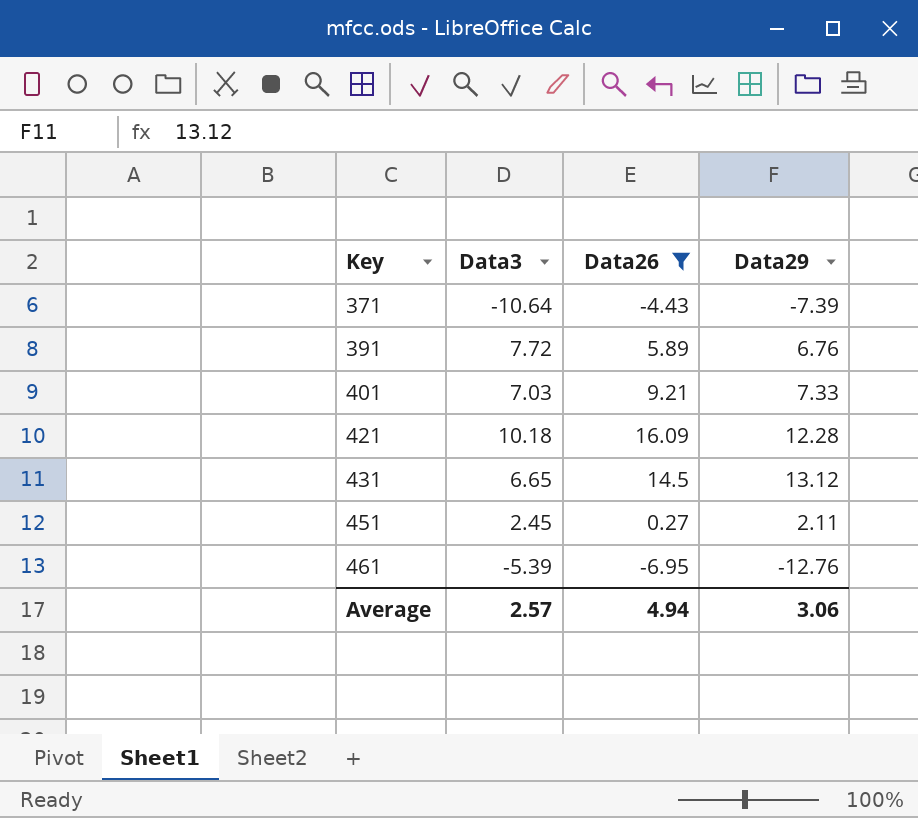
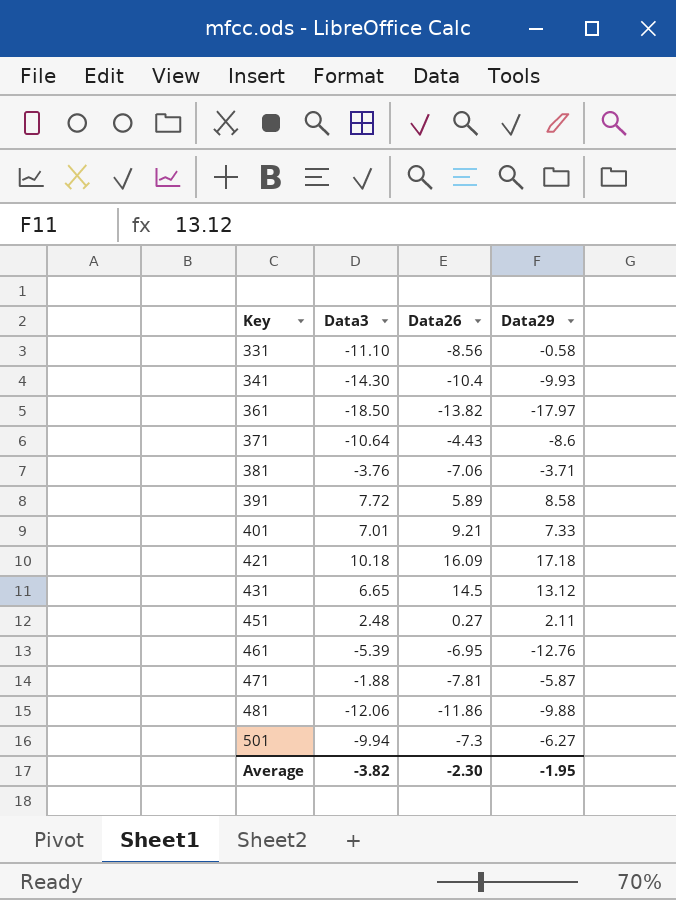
filter: Data26 >= -6.95 -> none
371 | Data29: -7.39 -> -8.6
391 | Data29: 6.76 -> 8.58
401 | Data3: 7.03 -> 7.01
421 | Data29: 12.28 -> 17.18
451 | Data3: 2.45 -> 2.48
Average | Data3: 2.57 -> -3.82
Average | Data26: 4.94 -> -2.30
Average | Data29: 3.06 -> -1.95

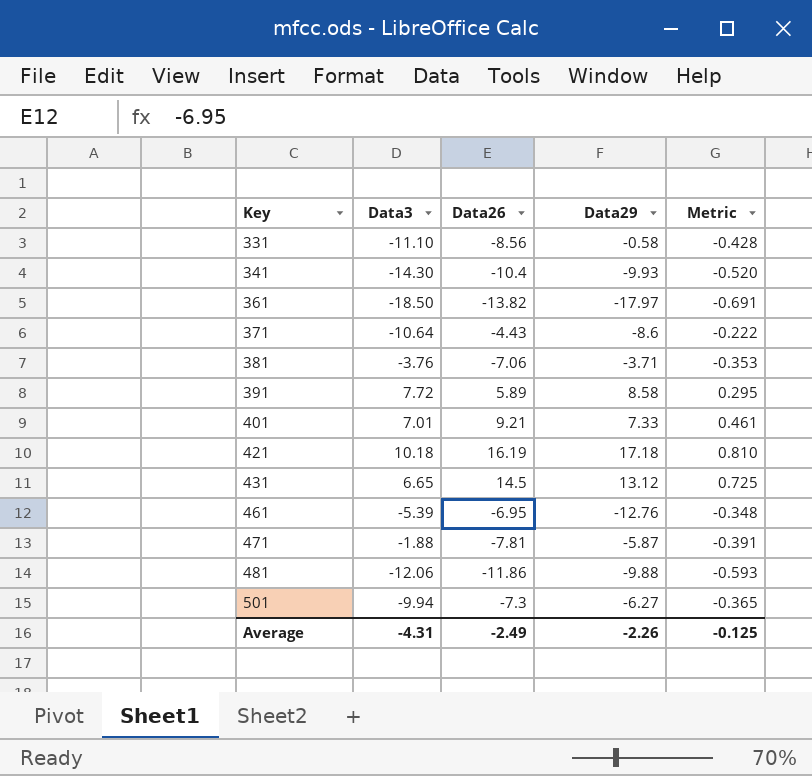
column Metric | formula: none -> [Data26] * 0.05
row 451: 2.48 | 0.27 | 2.11 -> none
421 | Data26: 16.09 -> 16.19
Average | Data3: -3.82 -> -4.31
Average | Data26: -2.30 -> -2.49
Average | Data29: -1.95 -> -2.26

